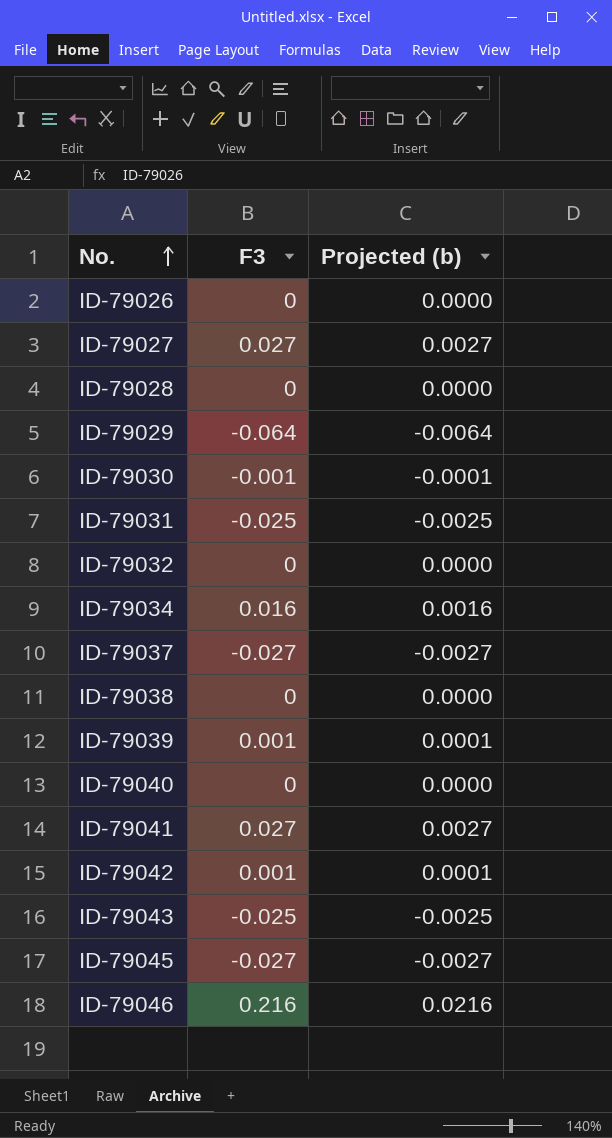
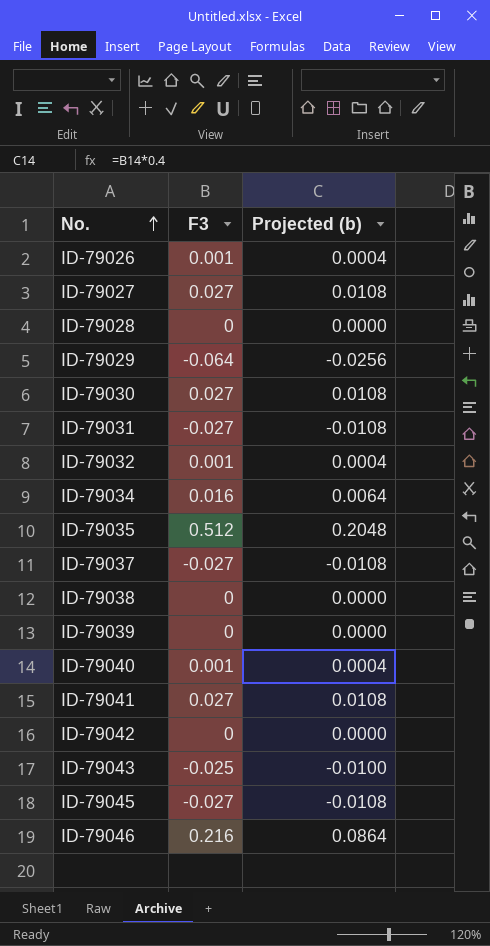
column Projected (b) | formula: [F3] * 0.1 -> [F3] * 0.4
ID-79026 | F3: 0 -> 0.001
ID-79030 | F3: -0.001 -> 0.027
ID-79031 | F3: -0.025 -> -0.027
ID-79032 | F3: 0 -> 0.001
row ID-79035: none -> 0.512 | 0.2048
ID-79039 | F3: 0.001 -> 0
ID-79040 | F3: 0 -> 0.001
ID-79042 | F3: 0.001 -> 0

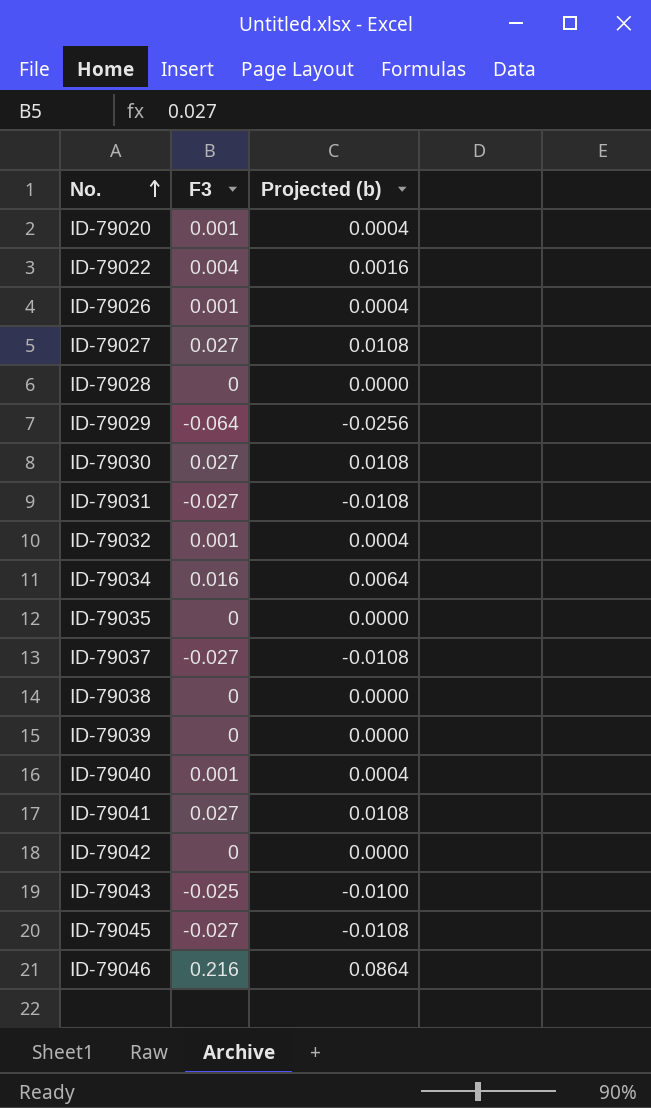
row ID-79020: none -> 0.001 | 0.0004
row ID-79022: none -> 0.004 | 0.0016
ID-79035 | F3: 0.512 -> 0
ID-79035 | Projected (b): 0.2048 -> 0.0000

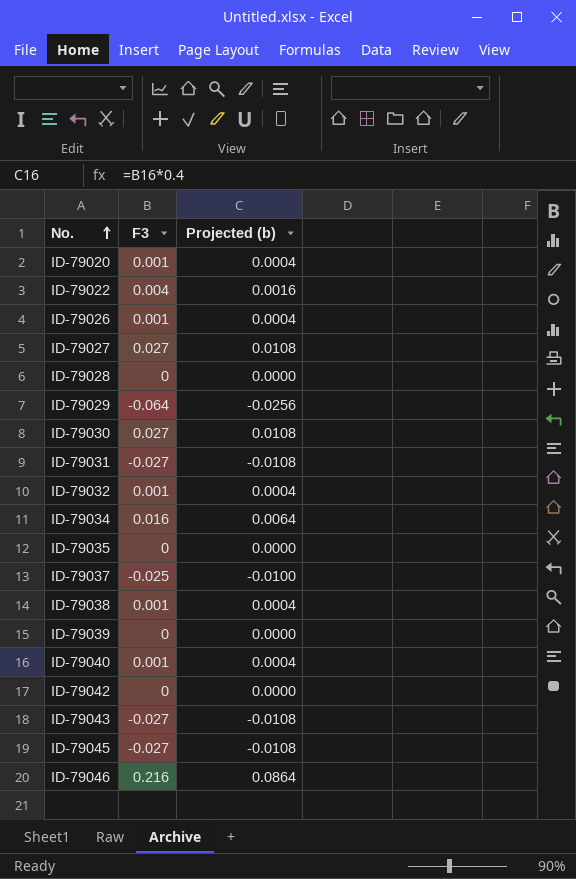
row ID-79041: 0.027 | 0.0108 -> none
ID-79037 | F3: -0.027 -> -0.025
ID-79037 | Projected (b): -0.0108 -> -0.0100
ID-79038 | F3: 0 -> 0.001
ID-79038 | Projected (b): 0.0000 -> 0.0004
ID-79043 | F3: -0.025 -> -0.027
ID-79043 | Projected (b): -0.0100 -> -0.0108

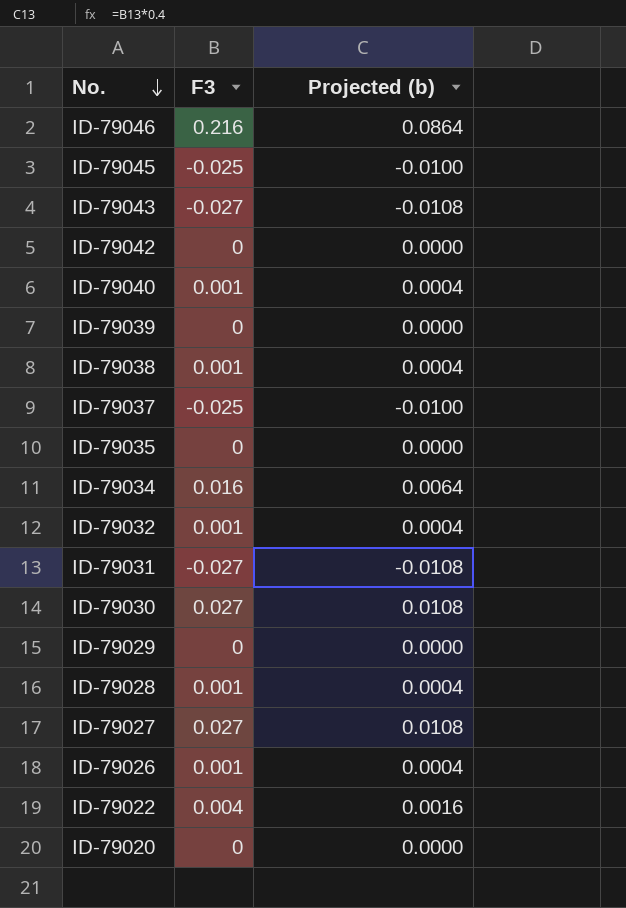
row order: No. ascending -> No. descending
ID-79045 | F3: -0.027 -> -0.025
ID-79045 | Projected (b): -0.0108 -> -0.0100
ID-79029 | F3: -0.064 -> 0
ID-79029 | Projected (b): -0.0256 -> 0.0000
ID-79028 | F3: 0 -> 0.001
ID-79028 | Projected (b): 0.0000 -> 0.0004
ID-79020 | F3: 0.001 -> 0
ID-79020 | Projected (b): 0.0004 -> 0.0000

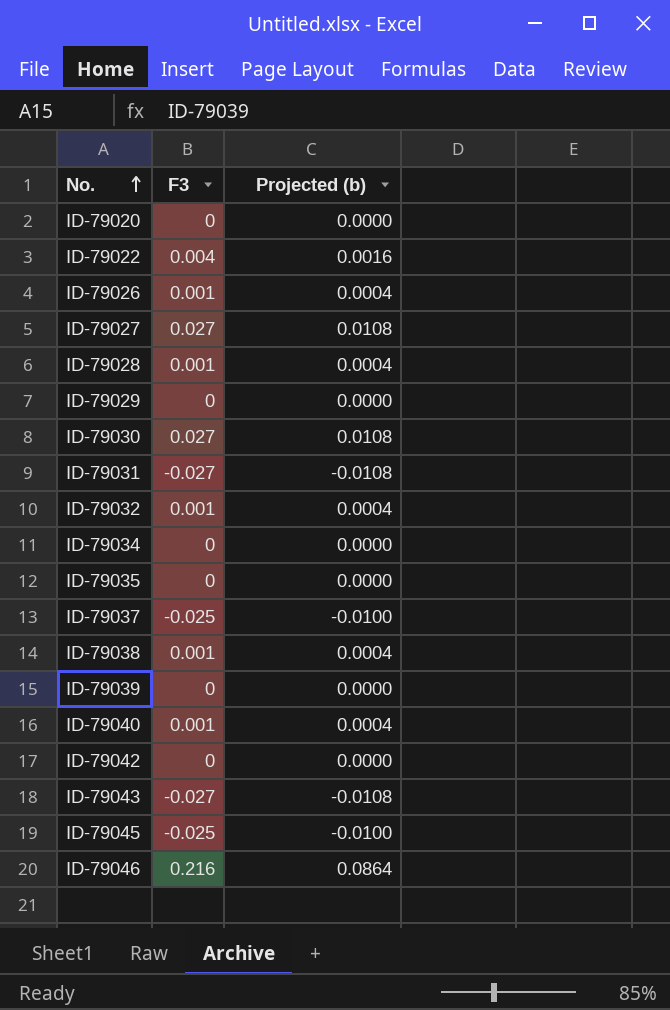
row order: No. descending -> No. ascending
ID-79034 | F3: 0.016 -> 0
ID-79034 | Projected (b): 0.0064 -> 0.0000

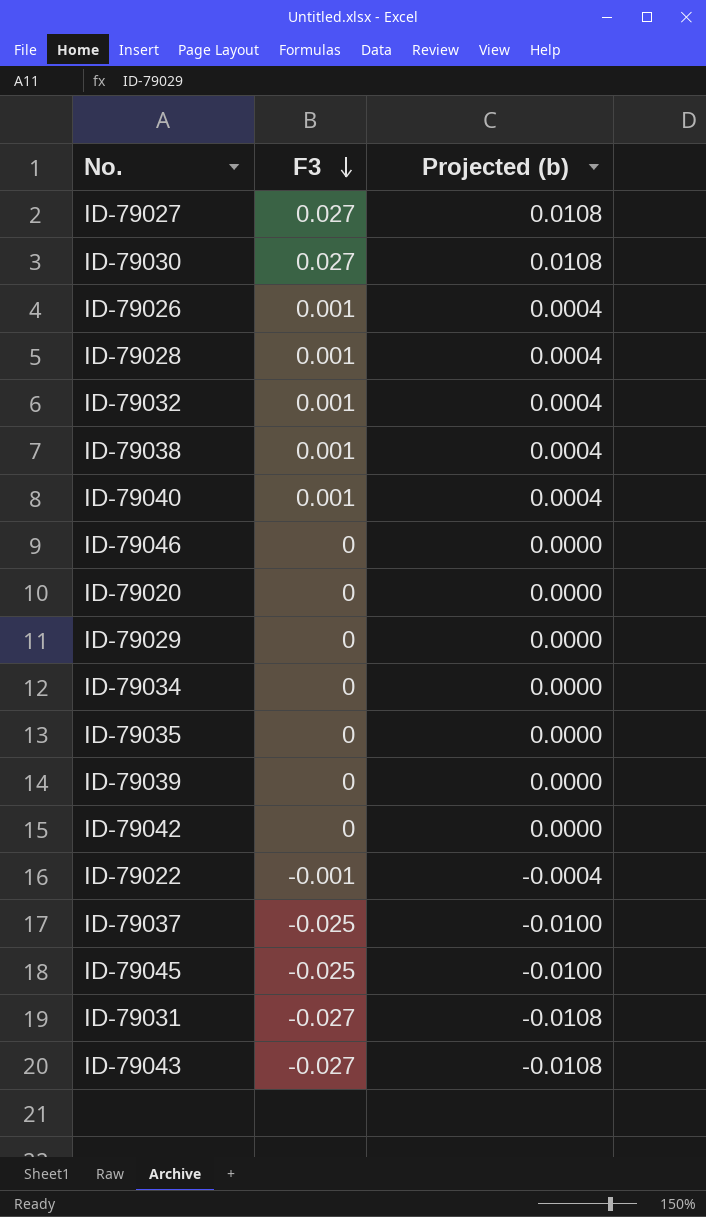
row order: No. ascending -> F3 descending
ID-79046 | F3: 0.216 -> 0
ID-79046 | Projected (b): 0.0864 -> 0.0000
ID-79022 | F3: 0.004 -> -0.001
ID-79022 | Projected (b): 0.0016 -> -0.0004

